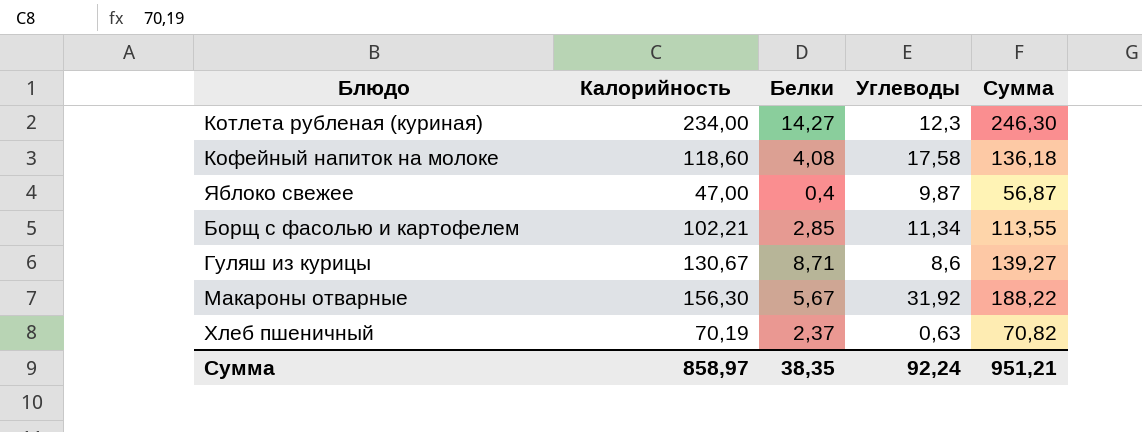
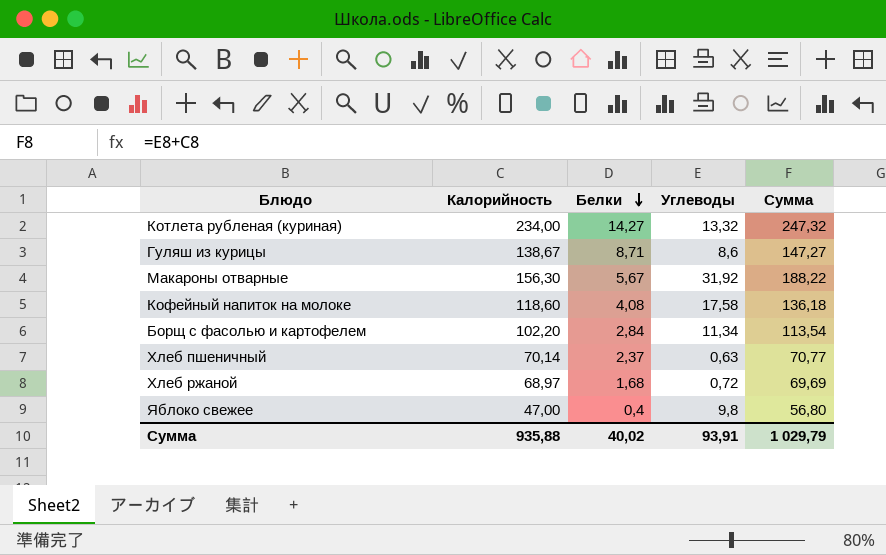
row order: none -> Белки descending
Котлета рубленая (куриная) | Углеводы: 12,3 -> 13,32
Котлета рубленая (куриная) | Сумма: 246,30 -> 247,32
Гуляш из курицы | Калорийность: 130,67 -> 138,67
Гуляш из курицы | Сумма: 139,27 -> 147,27
Борщ с фасолью и картофелем | Калорийность: 102,21 -> 102,20
Борщ с фасолью и картофелем | Белки: 2,85 -> 2,84
Борщ с фасолью и картофелем | Сумма: 113,55 -> 113,54
Хлеб пшеничный | Калорийность: 70,19 -> 70,14
Хлеб пшеничный | Сумма: 70,82 -> 70,77
row Хлеб ржаной: none -> 68,97 | 1,68 | 0,72 | 69,69
Яблоко свежее | Углеводы: 9,87 -> 9,8
Яблоко свежее | Сумма: 56,87 -> 56,80
Сумма | Калорийность: 858,97 -> 935,88
Сумма | Белки: 38,35 -> 40,02
Сумма | Углеводы: 92,24 -> 93,91
Сумма | Сумма: 951,21 -> 1 029,79

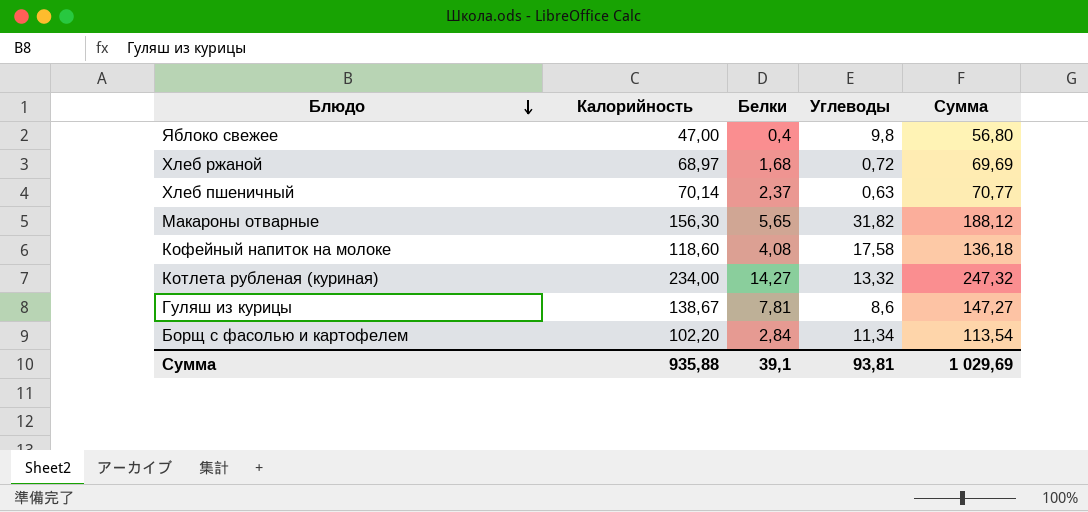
row order: Белки descending -> Блюдо descending
Макароны отварные | Белки: 5,67 -> 5,65
Макароны отварные | Углеводы: 31,92 -> 31,82
Макароны отварные | Сумма: 188,22 -> 188,12
Гуляш из курицы | Белки: 8,71 -> 7,81
Сумма | Белки: 40,02 -> 39,1
Сумма | Углеводы: 93,91 -> 93,81
Сумма | Сумма: 1 029,79 -> 1 029,69

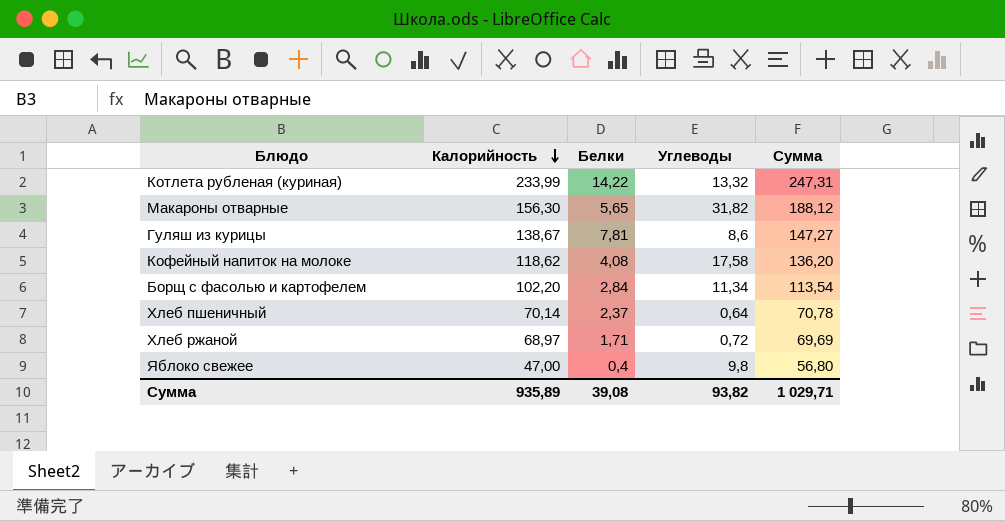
row order: Блюдо descending -> Калорийность descending
Котлета рубленая (куриная) | Калорийность: 234,00 -> 233,99
Котлета рубленая (куриная) | Белки: 14,27 -> 14,22
Котлета рубленая (куриная) | Сумма: 247,32 -> 247,31
Кофейный напиток на молоке | Калорийность: 118,60 -> 118,62
Кофейный напиток на молоке | Сумма: 136,18 -> 136,20
Хлеб пшеничный | Углеводы: 0,63 -> 0,64
Хлеб пшеничный | Сумма: 70,77 -> 70,78
Хлеб ржаной | Белки: 1,68 -> 1,71
Сумма | Калорийность: 935,88 -> 935,89
Сумма | Белки: 39,1 -> 39,08
Сумма | Углеводы: 93,81 -> 93,82
Сумма | Сумма: 1 029,69 -> 1 029,71

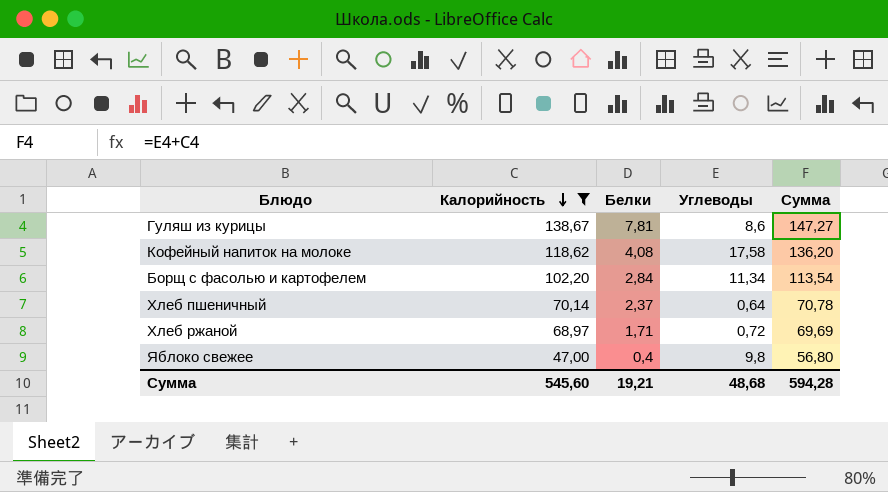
filter: none -> Калорийность <= 138,67
Сумма | Калорийность: 935,89 -> 545,60
Сумма | Белки: 39,08 -> 19,21
Сумма | Углеводы: 93,82 -> 48,68
Сумма | Сумма: 1 029,71 -> 594,28

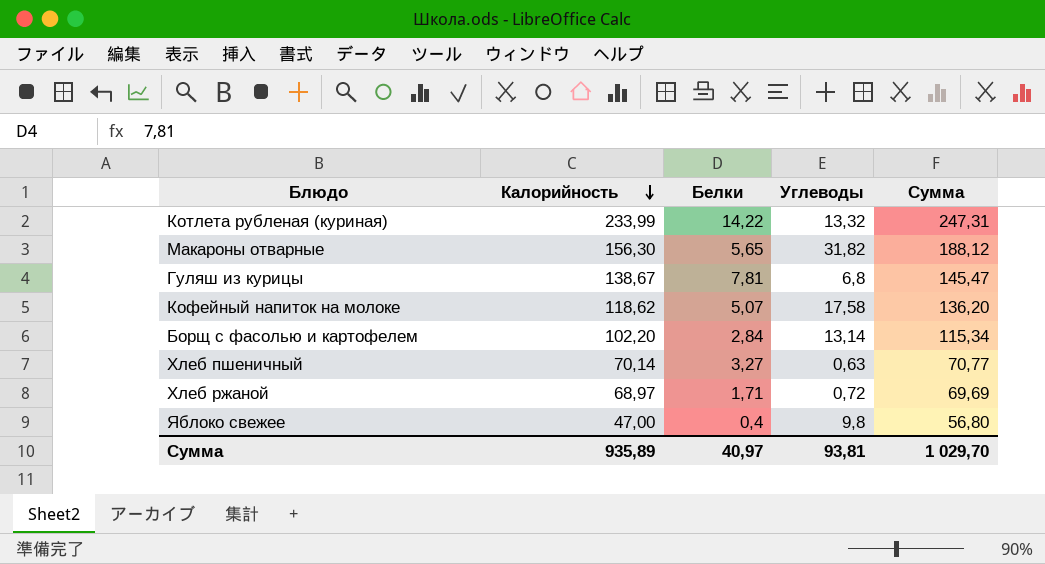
filter: Калорийность <= 138,67 -> none
Гуляш из курицы | Углеводы: 8,6 -> 6,8
Гуляш из курицы | Сумма: 147,27 -> 145,47
Кофейный напиток на молоке | Белки: 4,08 -> 5,07
Борщ с фасолью и картофелем | Углеводы: 11,34 -> 13,14
Борщ с фасолью и картофелем | Сумма: 113,54 -> 115,34
Хлеб пшеничный | Белки: 2,37 -> 3,27
Хлеб пшеничный | Углеводы: 0,64 -> 0,63
Хлеб пшеничный | Сумма: 70,78 -> 70,77
Сумма | Калорийность: 545,60 -> 935,89
Сумма | Белки: 19,21 -> 40,97
Сумма | Углеводы: 48,68 -> 93,81
Сумма | Сумма: 594,28 -> 1 029,70

